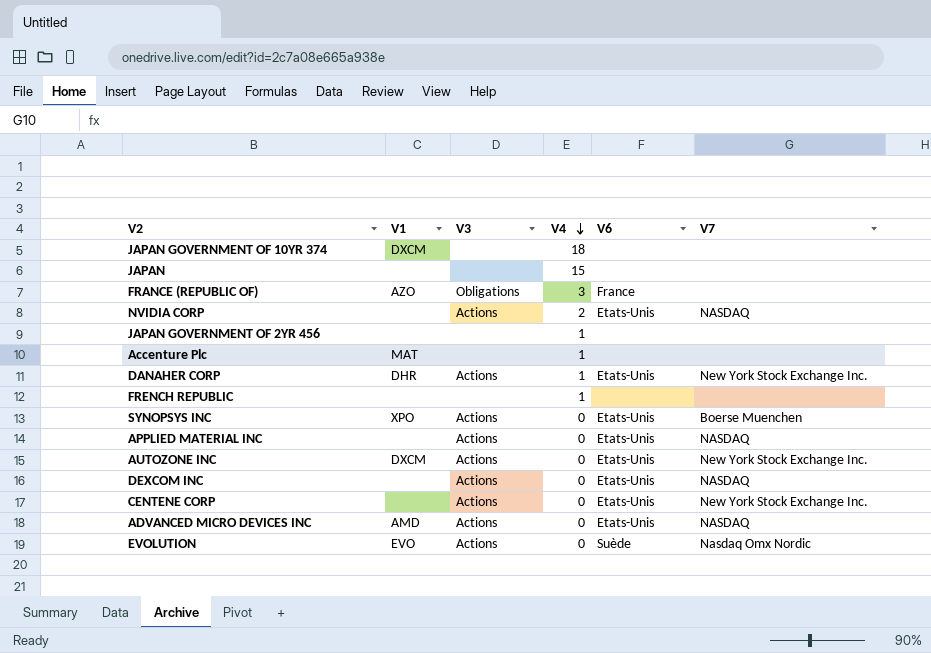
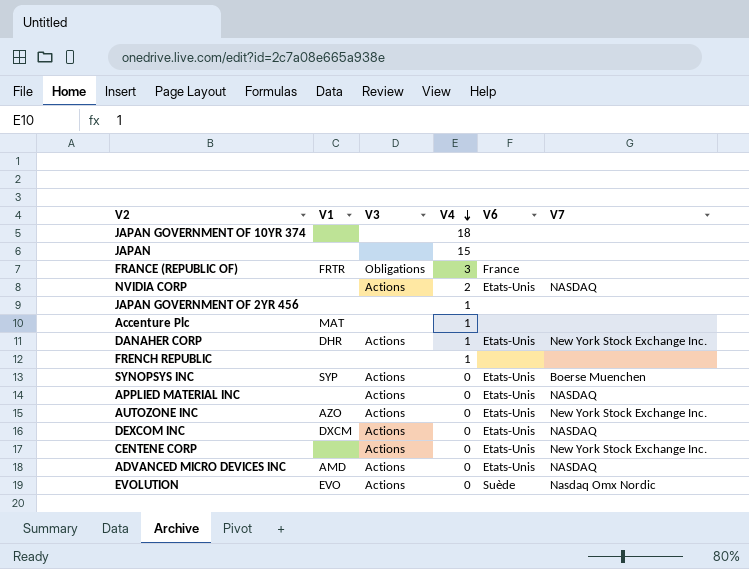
JAPAN GOVERNMENT OF 10YR 374 | V1: DXCM -> none
FRANCE (REPUBLIC OF) | V1: AZO -> FRTR
SYNOPSYS INC | V1: XPO -> SYP
AUTOZONE INC | V1: DXCM -> AZO
DEXCOM INC | V1: none -> DXCM

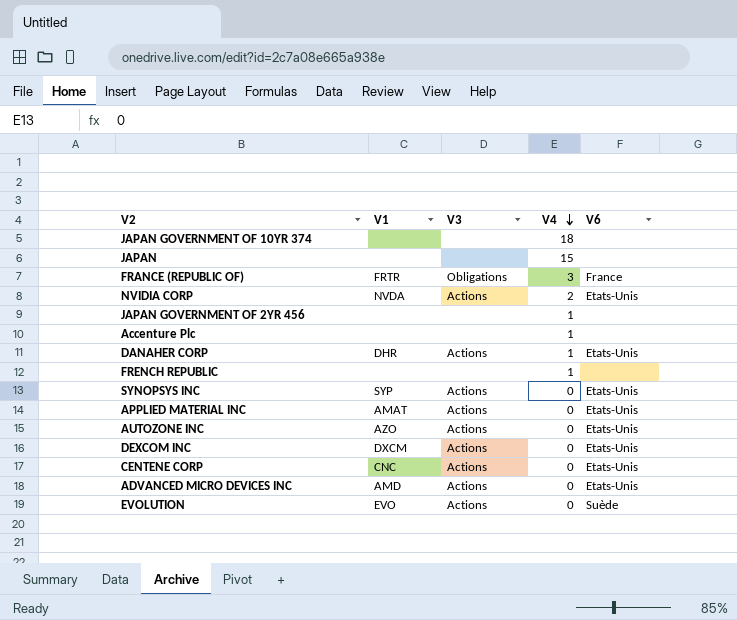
column V7 | position: 6 -> none
NVIDIA CORP | V1: none -> NVDA
Accenture Plc | V1: MAT -> none
APPLIED MATERIAL INC | V1: none -> AMAT
CENTENE CORP | V1: none -> CNC

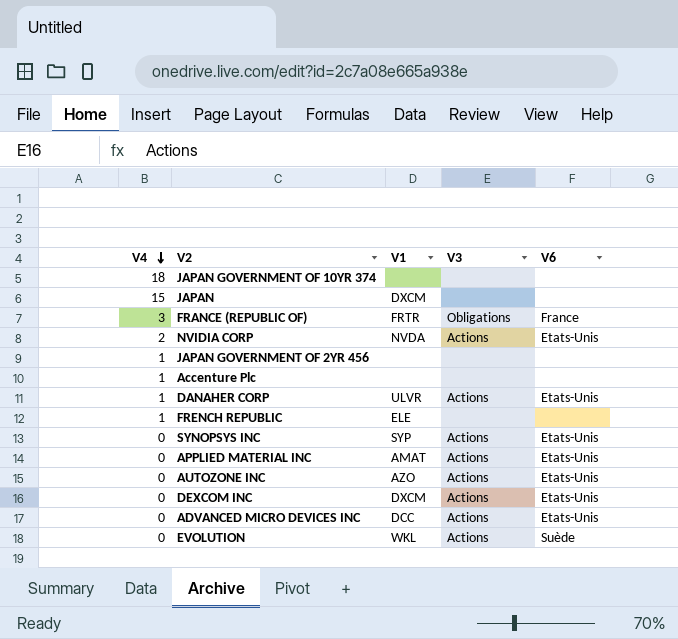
column V4 | position: 4 -> 1
row CENTENE CORP: CNC | Actions | 0 | Etats-Unis -> none
JAPAN | V1: none -> DXCM
DANAHER CORP | V1: DHR -> ULVR
FRENCH REPUBLIC | V1: none -> ELE
ADVANCED MICRO DEVICES INC | V1: AMD -> DCC
EVOLUTION | V1: EVO -> WKL

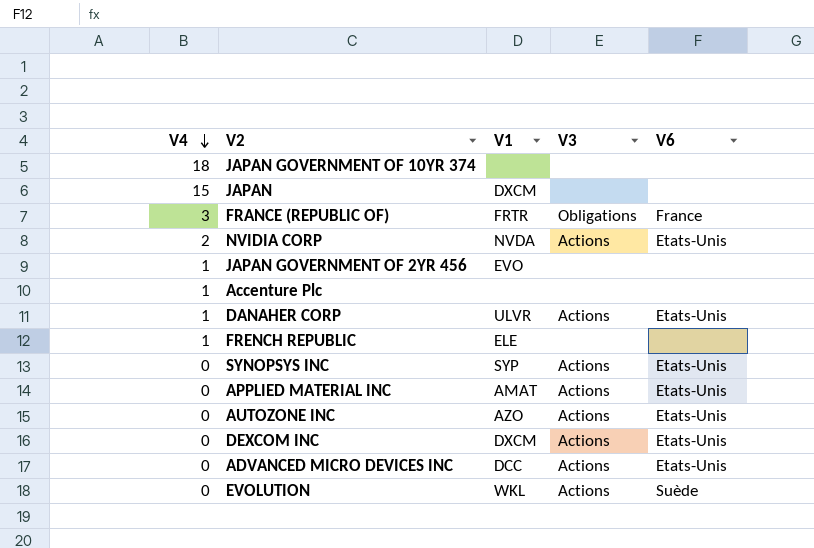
JAPAN GOVERNMENT OF 2YR 456 | V1: none -> EVO

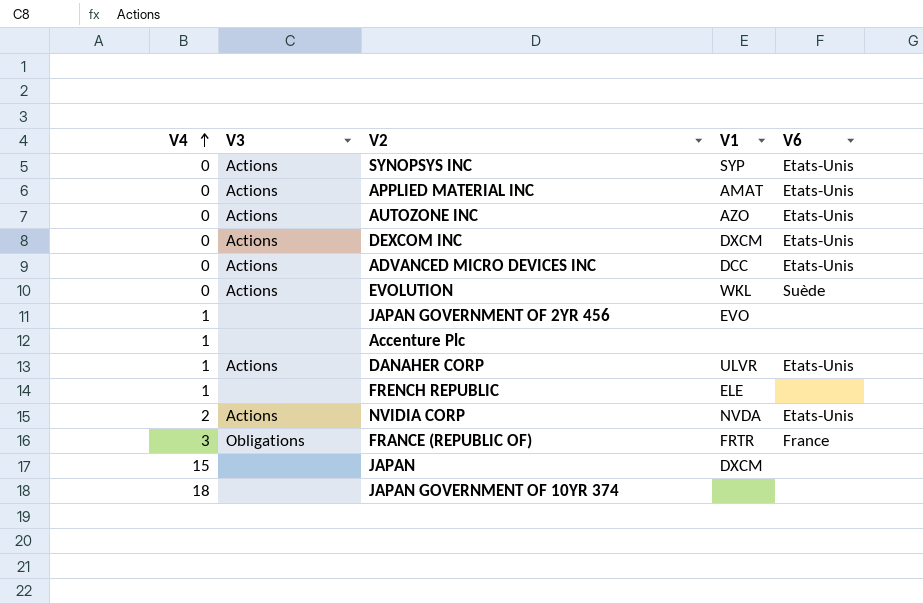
row order: V4 descending -> V4 ascending
column V3 | position: 4 -> 2

